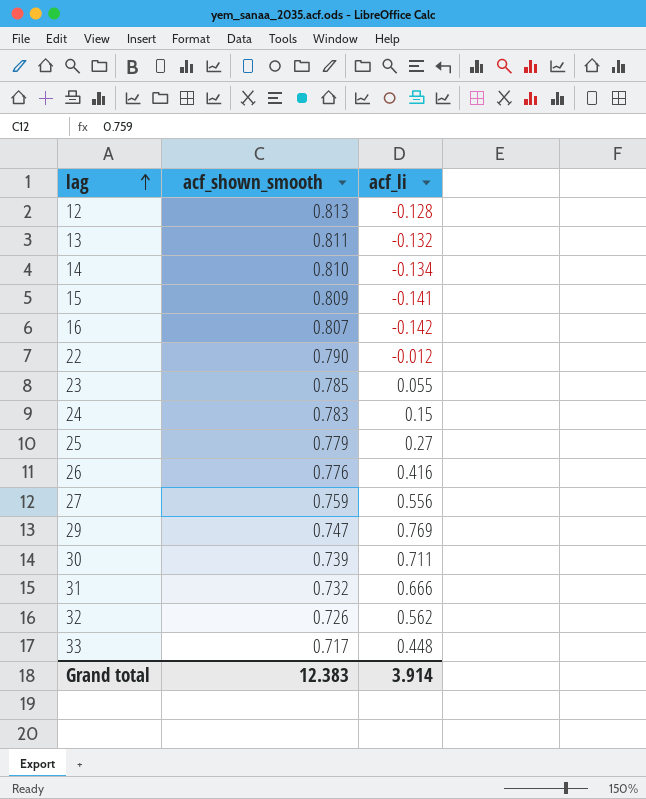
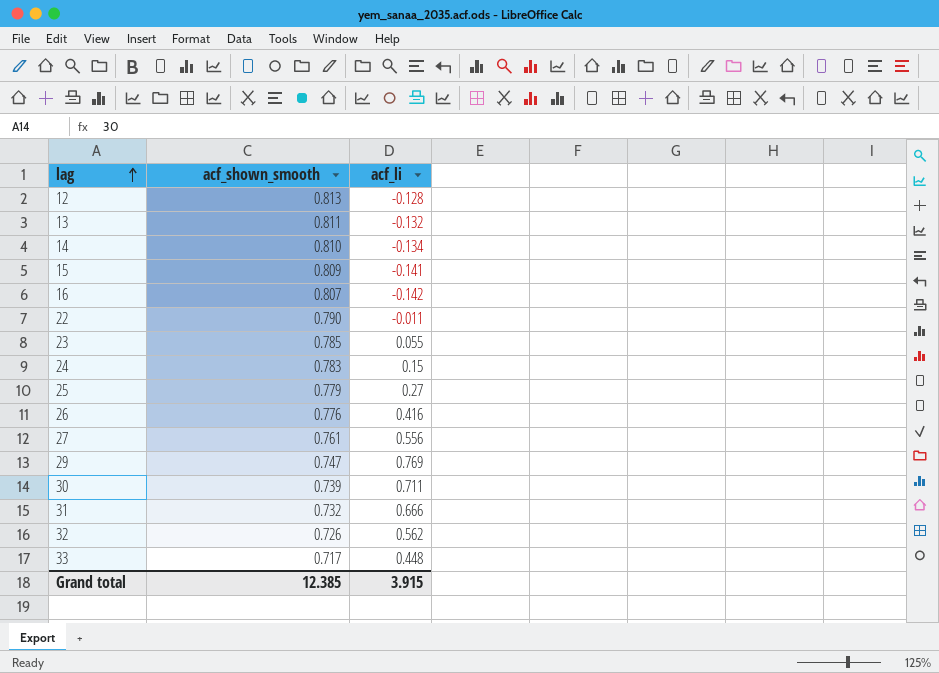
22 | acf_li: -0.012 -> -0.011
27 | acf_shown_smooth: 0.759 -> 0.761
Grand total | acf_shown_smooth: 12.383 -> 12.385
Grand total | acf_li: 3.914 -> 3.915

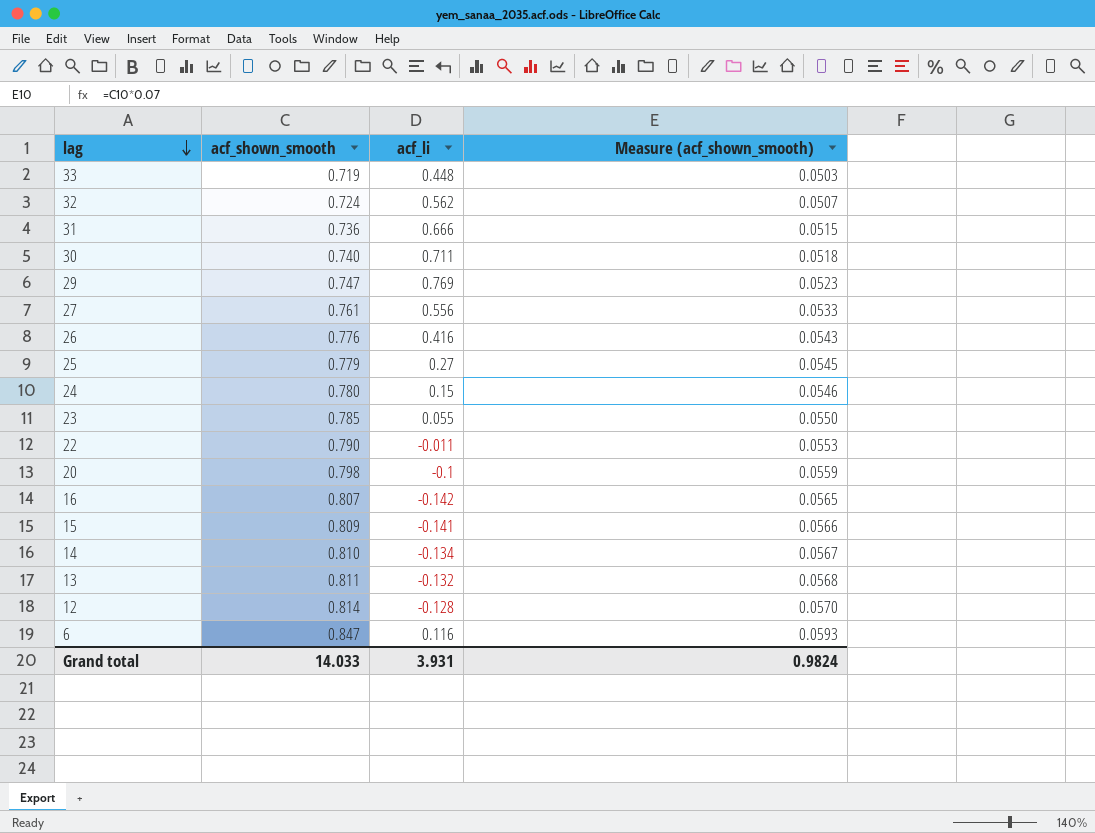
row order: lag ascending -> lag descending
column Measure (acf_shown_smooth) | formula: none -> [acf_shown_smooth] * 0.07
33 | acf_shown_smooth: 0.717 -> 0.719
32 | acf_shown_smooth: 0.726 -> 0.724
31 | acf_shown_smooth: 0.732 -> 0.736
30 | acf_shown_smooth: 0.739 -> 0.740
24 | acf_shown_smooth: 0.783 -> 0.780
row 20: none -> 0.798 | -0.1 | 0.0559
12 | acf_shown_smooth: 0.813 -> 0.814
row 6: none -> 0.847 | 0.116 | 0.0593
Grand total | acf_shown_smooth: 12.385 -> 14.033
Grand total | acf_li: 3.915 -> 3.931

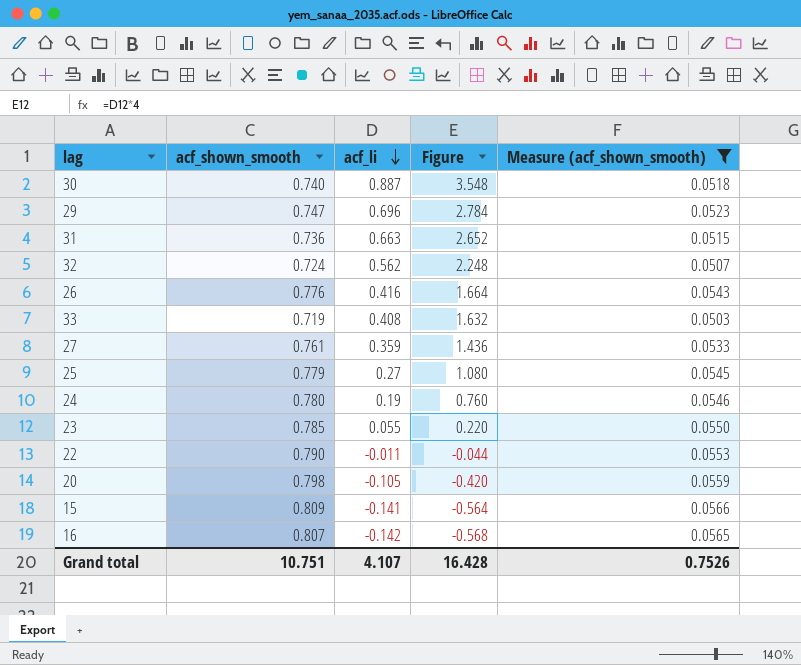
filter: none -> Measure (acf_shown_smooth) <= 0.0566
row order: lag descending -> acf_li descending
column Figure | formula: none -> [acf_li] * 4
30 | acf_li: 0.711 -> 0.887
29 | acf_li: 0.769 -> 0.696
31 | acf_li: 0.666 -> 0.663
33 | acf_li: 0.448 -> 0.408
27 | acf_li: 0.556 -> 0.359
24 | acf_li: 0.15 -> 0.19
20 | acf_li: -0.1 -> -0.105
Grand total | acf_shown_smooth: 14.033 -> 10.751
Grand total | acf_li: 3.931 -> 4.107
Grand total | Measure (acf_shown_smooth): 0.9824 -> 0.7526

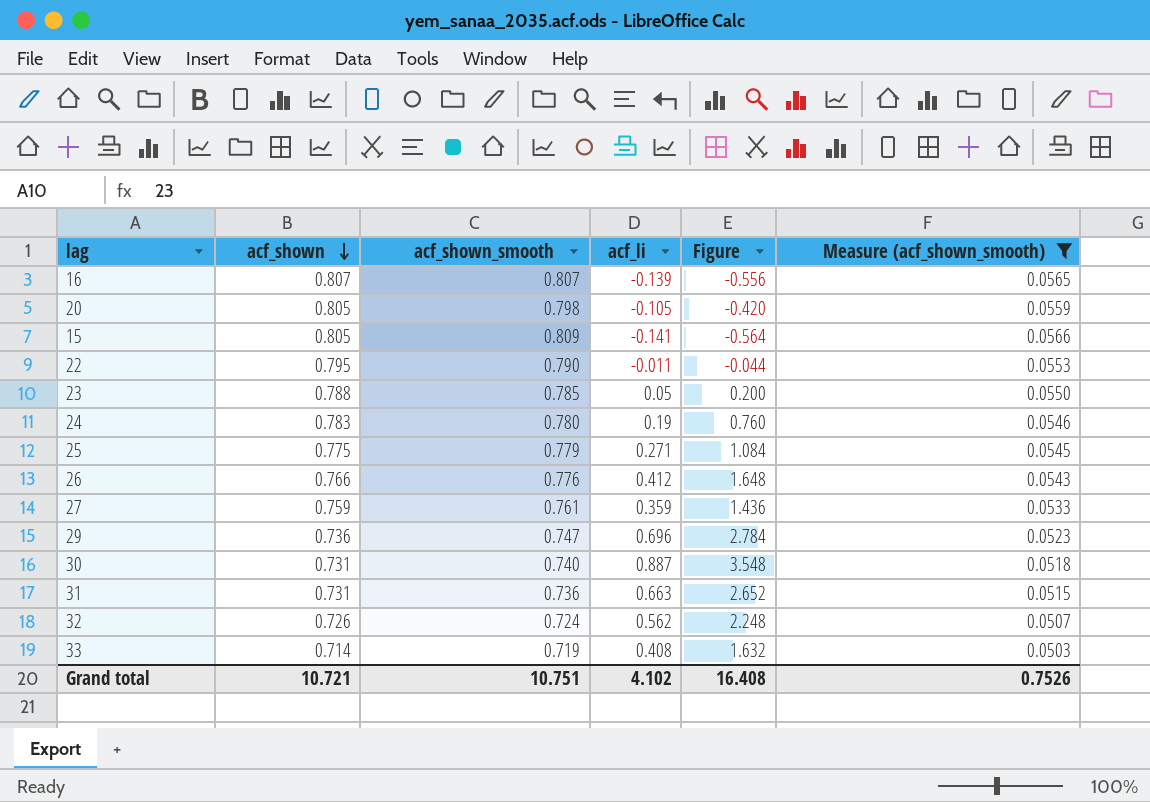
row order: acf_li descending -> acf_shown descending
column acf_shown | position: none -> 2
16 | acf_li: -0.142 -> -0.139
16 | Figure: -0.568 -> -0.556
23 | acf_li: 0.055 -> 0.05
23 | Figure: 0.220 -> 0.200
25 | acf_li: 0.27 -> 0.271
25 | Figure: 1.080 -> 1.084
26 | acf_li: 0.416 -> 0.412
26 | Figure: 1.664 -> 1.648
Grand total | acf_li: 4.107 -> 4.102
Grand total | Figure: 16.428 -> 16.408

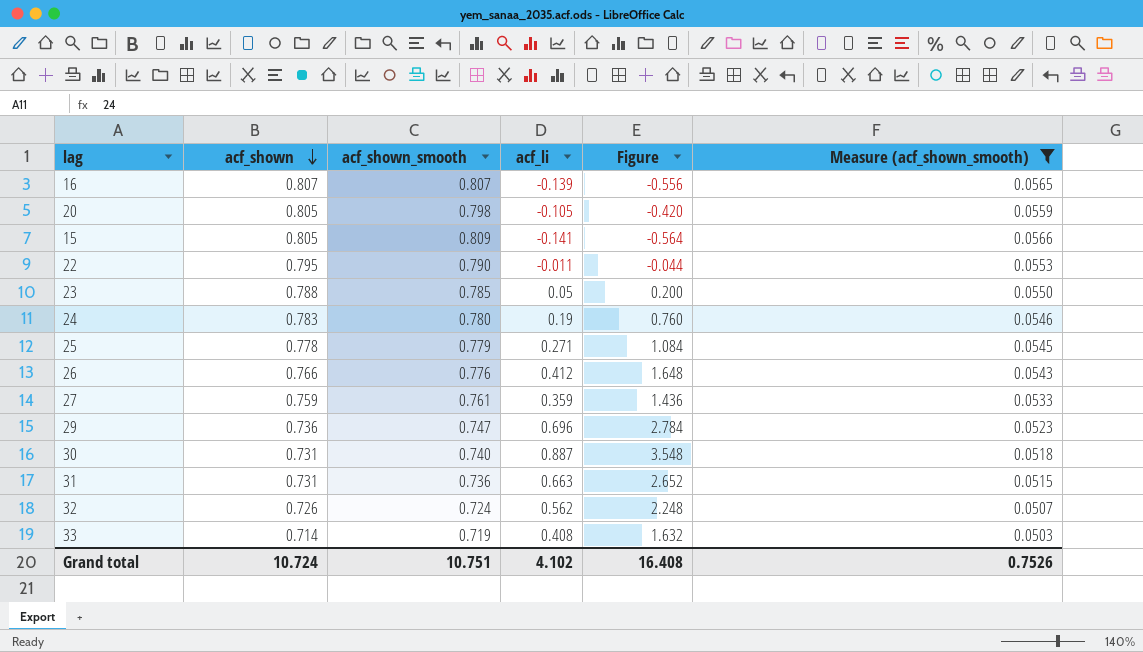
25 | acf_shown: 0.775 -> 0.778
Grand total | acf_shown: 10.721 -> 10.724

